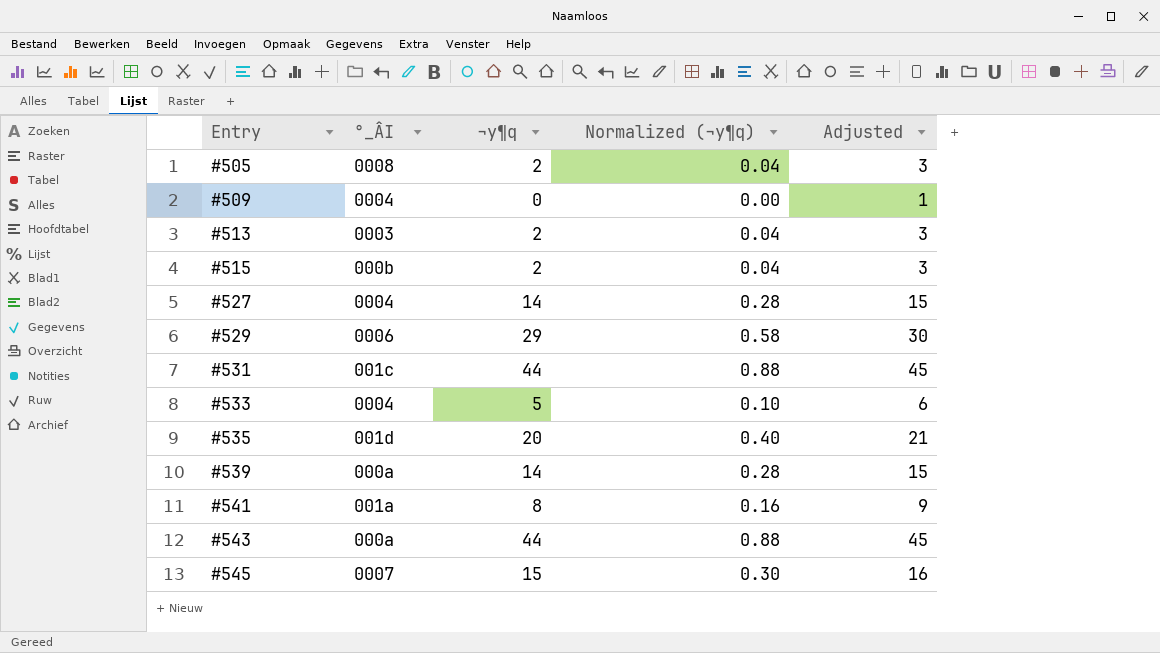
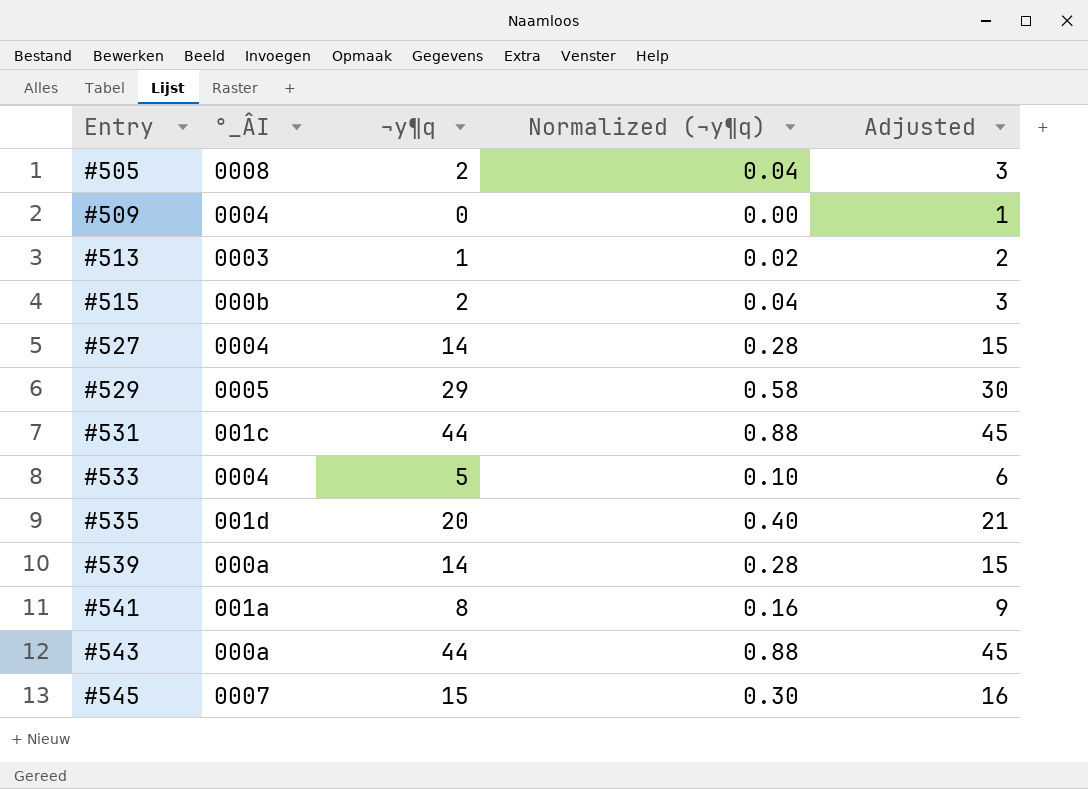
#513 | ¬y¶q: 2 -> 1
#513 | Normalized (¬y¶q): 0.04 -> 0.02
#513 | Adjusted: 3 -> 2
#529 | °_ÂI: 0006 -> 0005

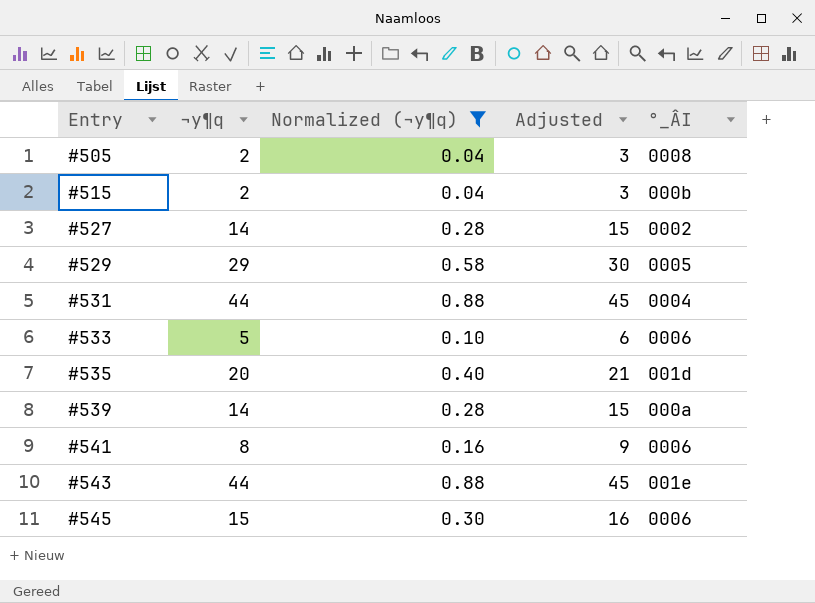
filter: none -> Normalized (¬y¶q) >= 0.04
column °_ÂI | position: 2 -> 5
#527 | °_ÂI: 0004 -> 0002
#531 | °_ÂI: 001c -> 0004
#533 | °_ÂI: 0004 -> 0006
#541 | °_ÂI: 001a -> 0006
#543 | °_ÂI: 000a -> 001e
#545 | °_ÂI: 0007 -> 0006

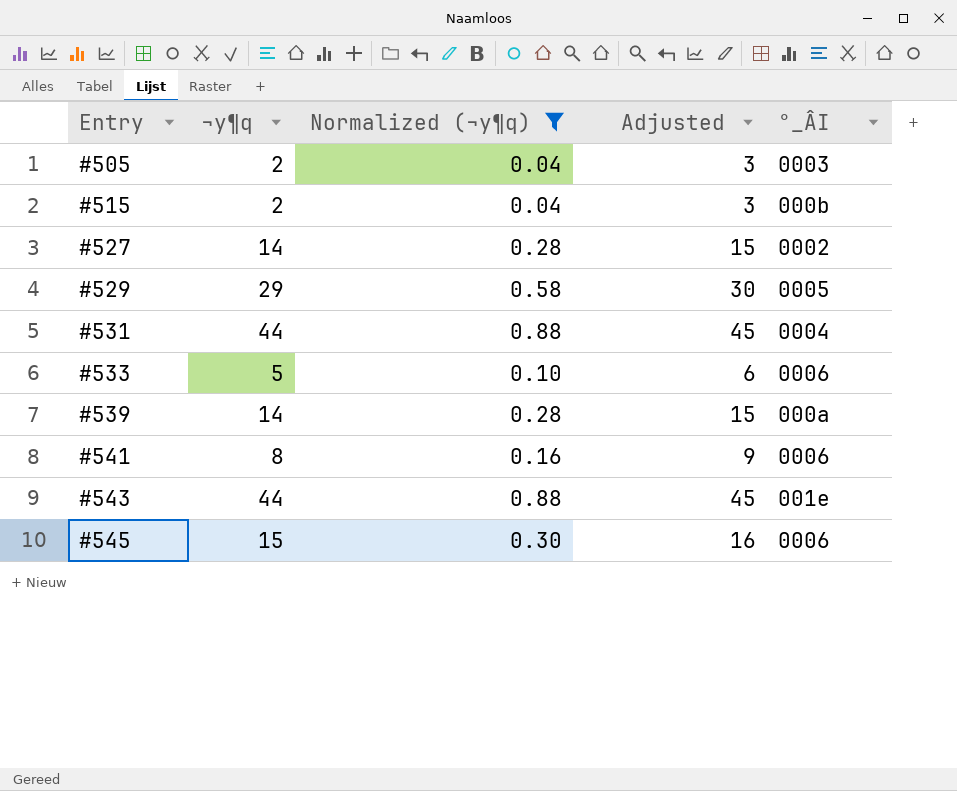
row #535: 20 | 0.40 | 21 | 001d -> none
#505 | °_ÂI: 0008 -> 0003

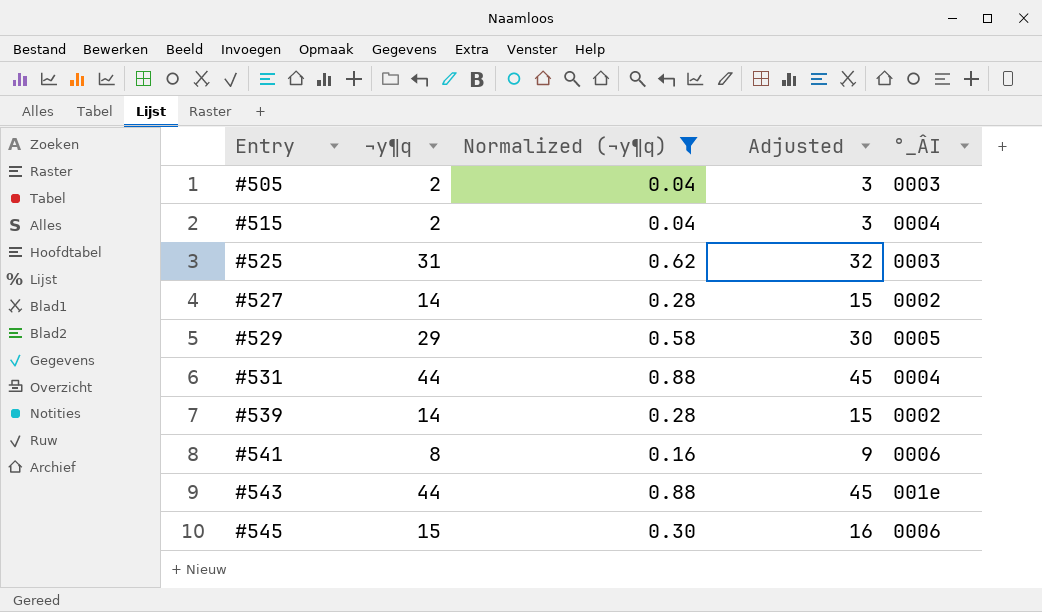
row #533: 5 | 0.10 | 6 | 0006 -> none
#515 | °_ÂI: 000b -> 0004
row #525: none -> 31 | 0.62 | 32 | 0003
#539 | °_ÂI: 000a -> 0002

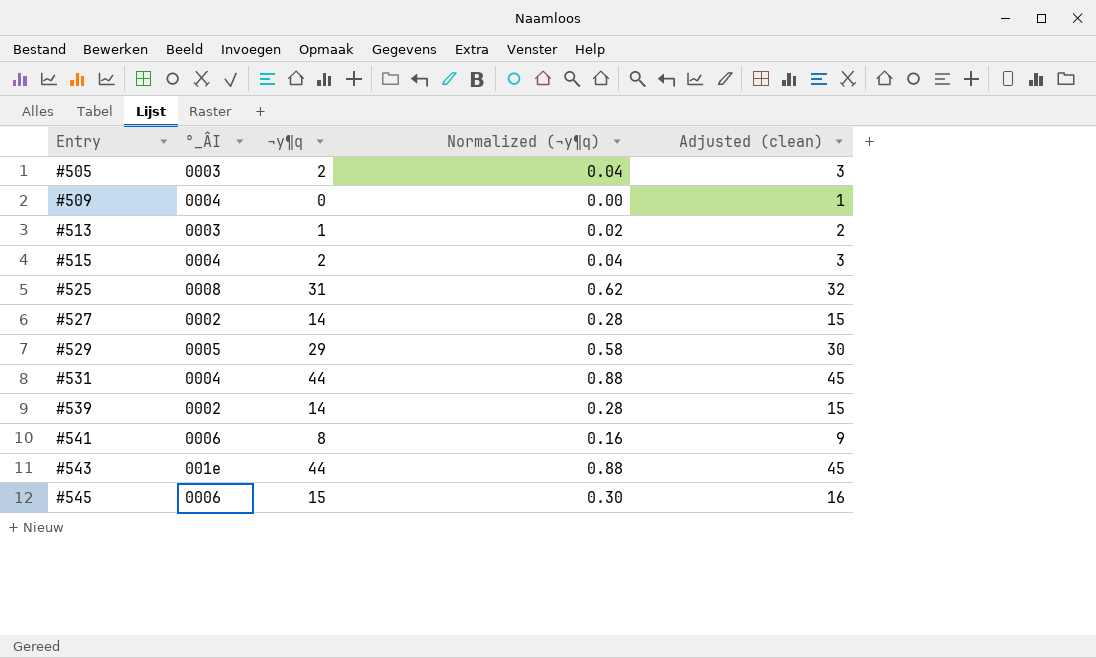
filter: Normalized (¬y¶q) >= 0.04 -> none
column °_ÂI | position: 5 -> 2
column name: Adjusted -> Adjusted (clean)
#525 | °_ÂI: 0003 -> 0008

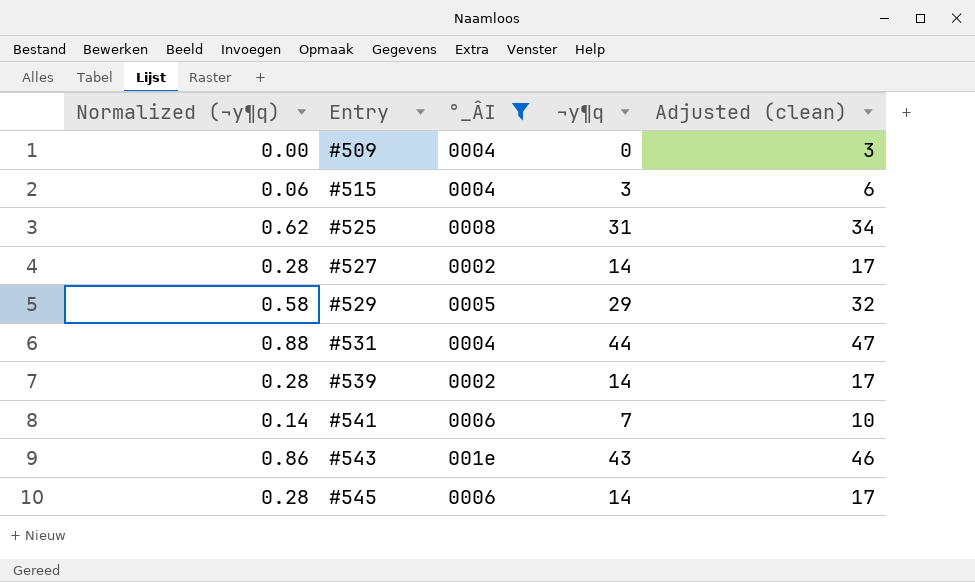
filter: none -> °_ÂI != 0003
column Normalized (¬y¶q) | position: 4 -> 1
column Adjusted (clean) | formula: [¬y¶q] + 1 -> [¬y¶q] + 3
#515 | Normalized (¬y¶q): 0.04 -> 0.06
#515 | ¬y¶q: 2 -> 3
#541 | Normalized (¬y¶q): 0.16 -> 0.14
#541 | ¬y¶q: 8 -> 7
#543 | Normalized (¬y¶q): 0.88 -> 0.86
#543 | ¬y¶q: 44 -> 43
#545 | Normalized (¬y¶q): 0.30 -> 0.28
#545 | ¬y¶q: 15 -> 14

